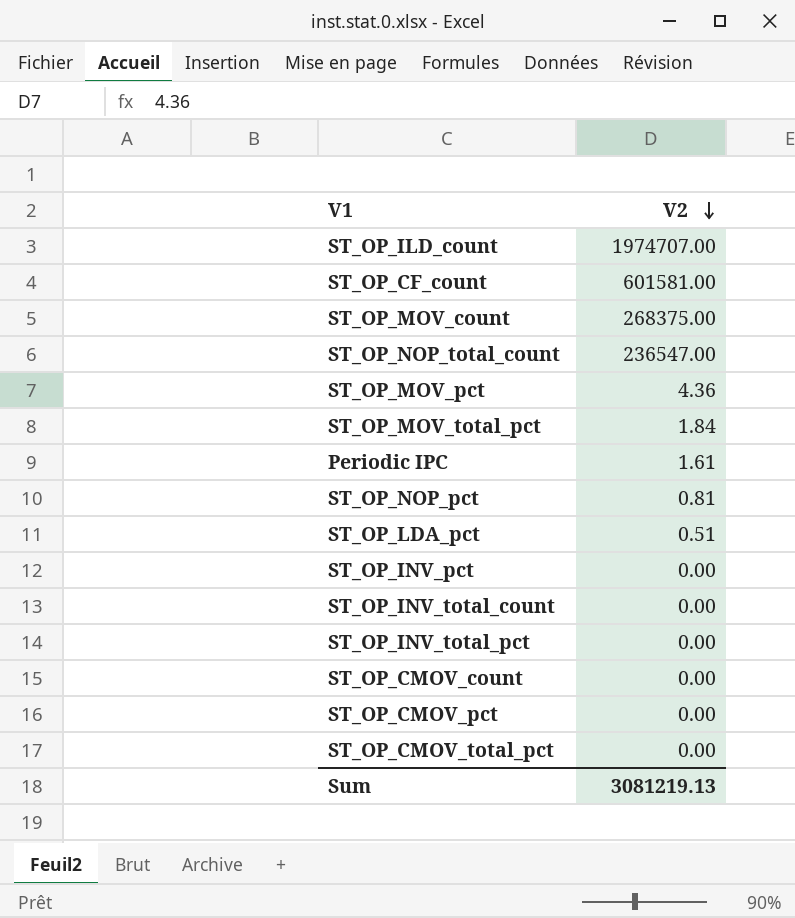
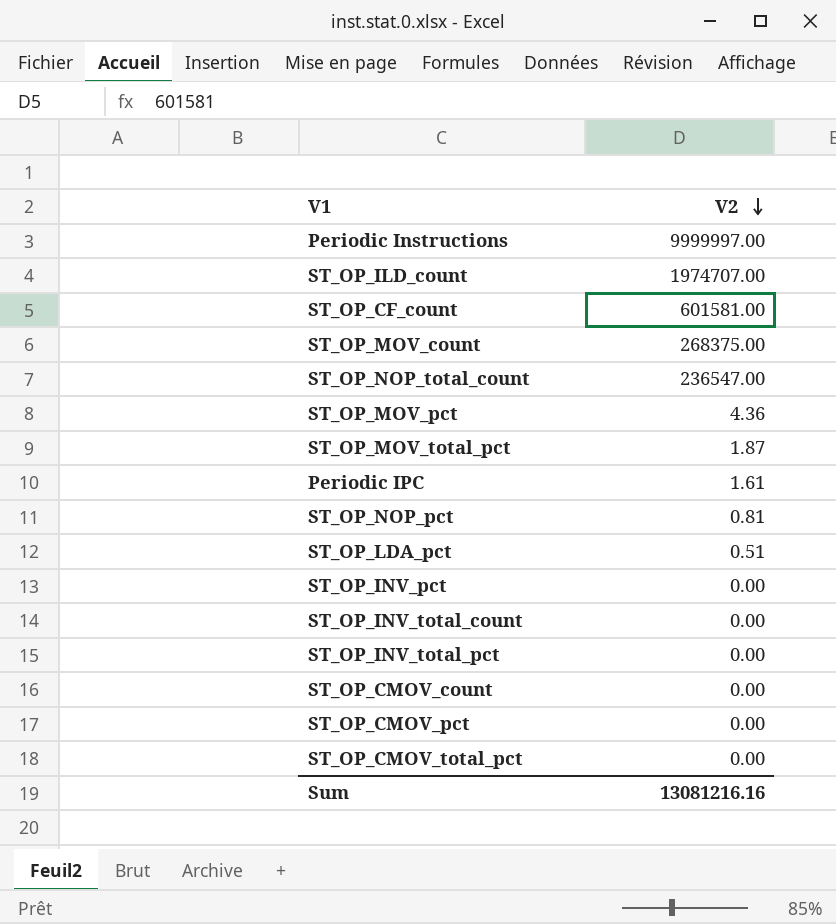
row Periodic Instructions: none -> 9999997.00
ST_OP_MOV_total_pct | V2: 1.84 -> 1.87
Sum | V2: 3081219.13 -> 13081216.16

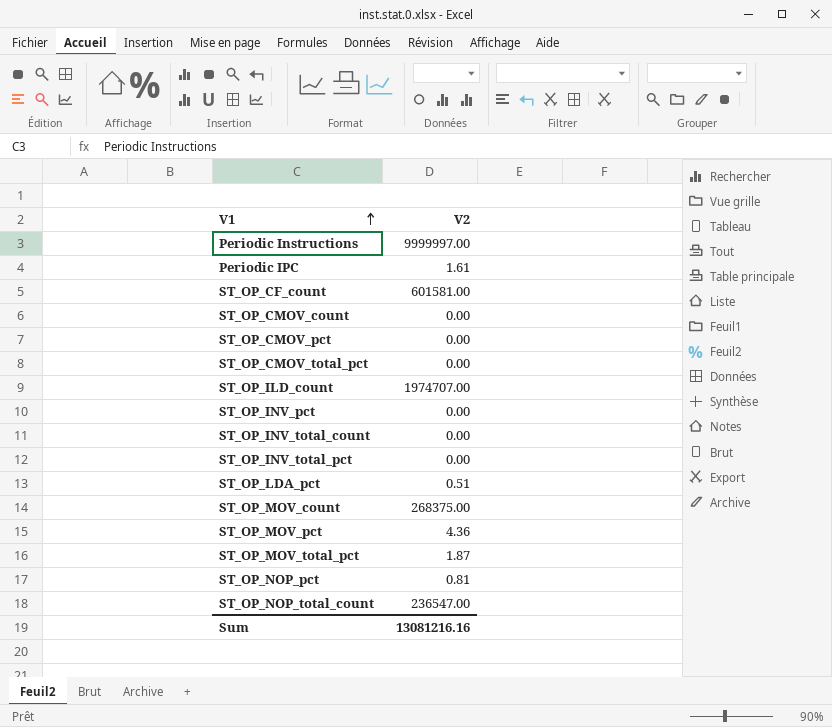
row order: V2 descending -> V1 ascending

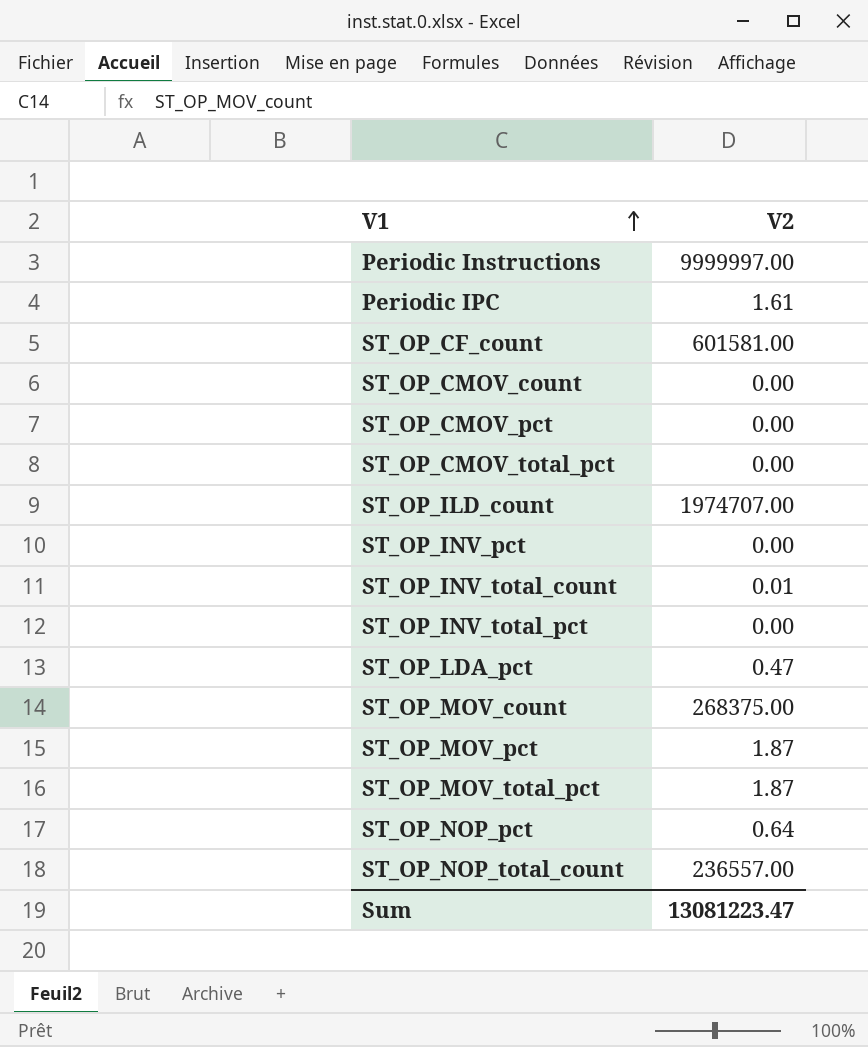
ST_OP_INV_total_count | V2: 0.00 -> 0.01
ST_OP_LDA_pct | V2: 0.51 -> 0.47
ST_OP_MOV_pct | V2: 4.36 -> 1.87
ST_OP_NOP_pct | V2: 0.81 -> 0.64
ST_OP_NOP_total_count | V2: 236547.00 -> 236557.00
Sum | V2: 13081216.16 -> 13081223.47

